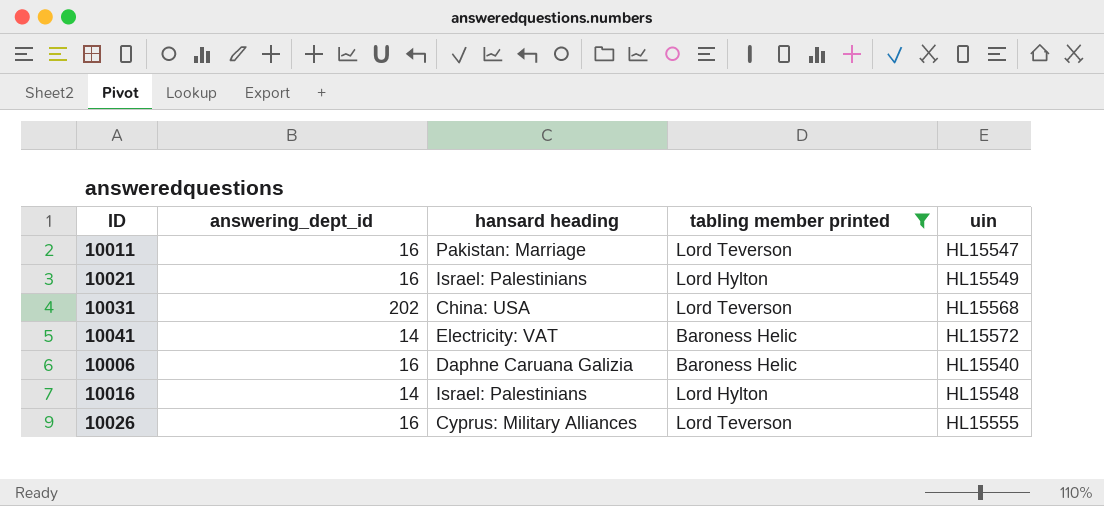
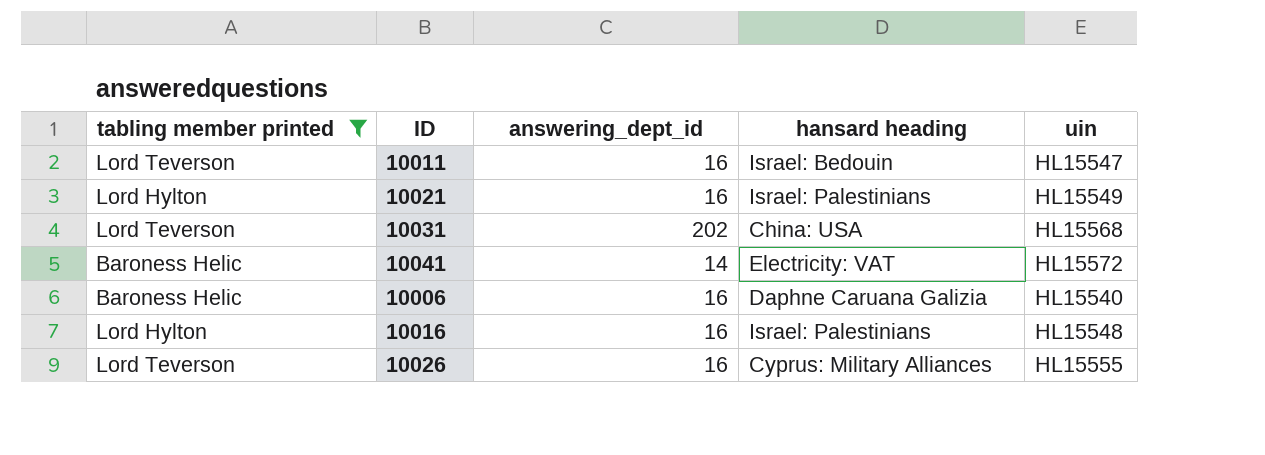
column tabling member printed | position: 4 -> 1
10011 | hansard heading: Pakistan: Marriage -> Israel: Bedouin
10016 | answering_dept_id: 14 -> 16

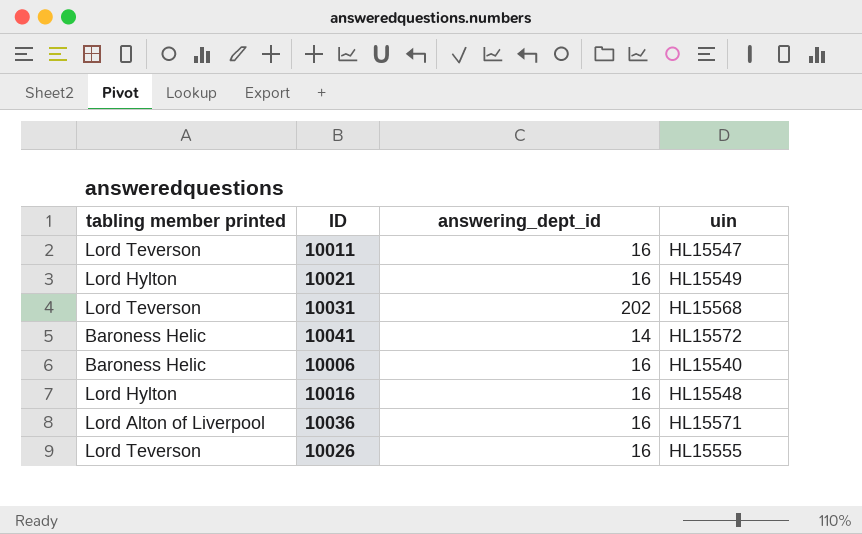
filter: tabling member printed != Lord Alton of Liverpool -> none
column hansard heading | position: 4 -> none

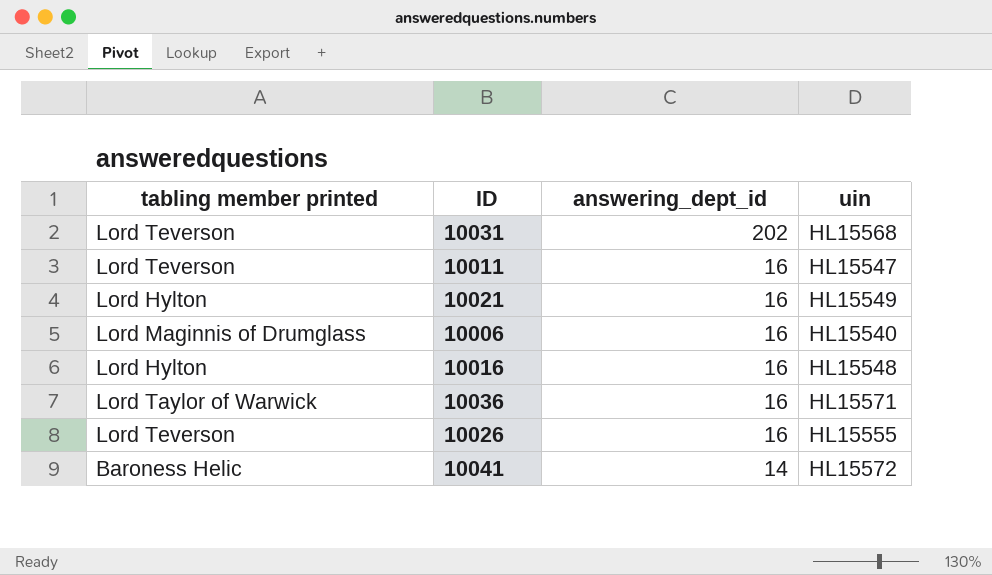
row order: none -> answering_dept_id descending
10006 | tabling member printed: Baroness Helic -> Lord Maginnis of Drumglass
10036 | tabling member printed: Lord Alton of Liverpool -> Lord Taylor of Warwick

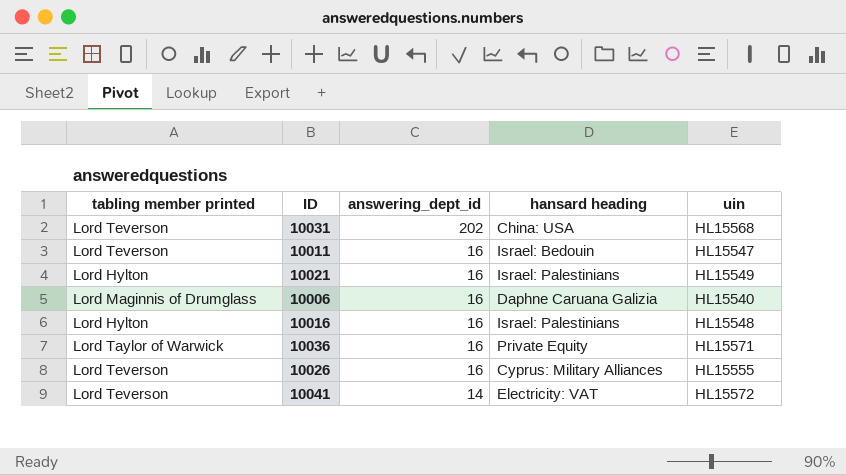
column hansard heading | position: none -> 4
10041 | tabling member printed: Baroness Helic -> Lord Teverson

